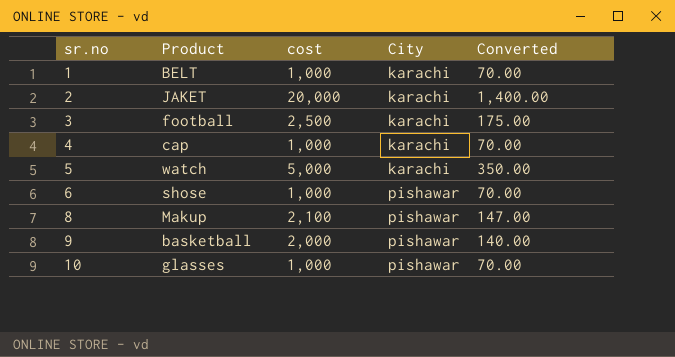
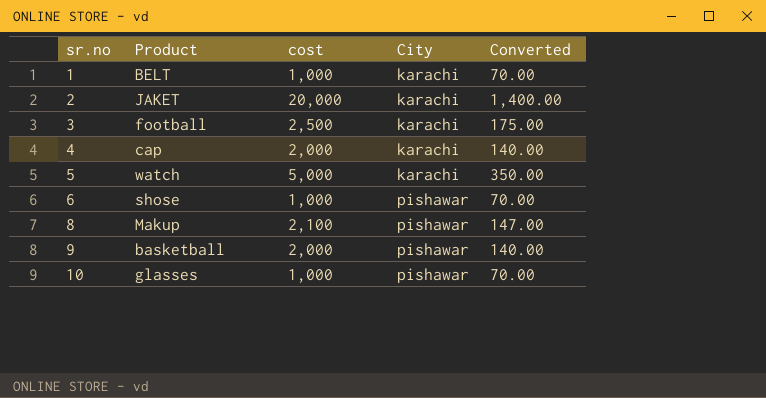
4 | cost: 1,000 -> 2,000
4 | Converted: 70.00 -> 140.00

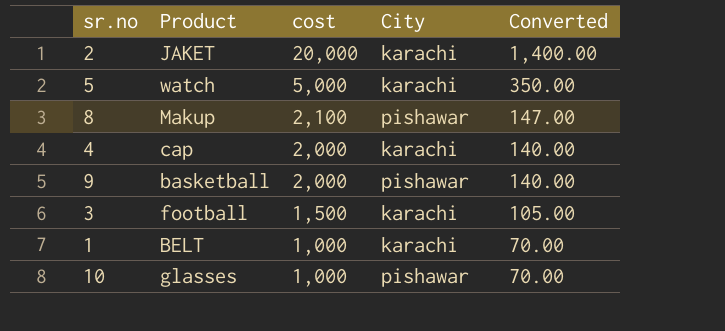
row order: sr.no ascending -> cost descending
row 6: shose | 1,000 | pishawar | 70.00 -> none
3 | cost: 2,500 -> 1,500
3 | Converted: 175.00 -> 105.00

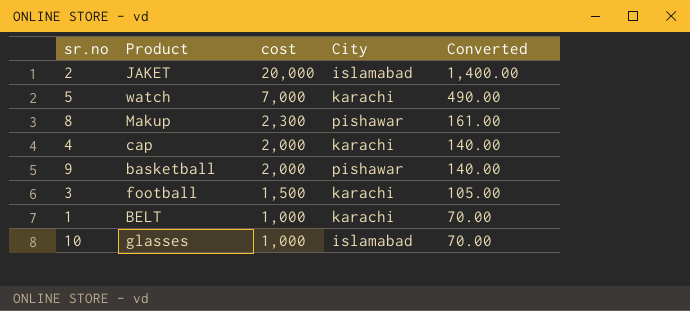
2 | City: karachi -> islamabad
5 | cost: 5,000 -> 7,000
5 | Converted: 350.00 -> 490.00
8 | cost: 2,100 -> 2,300
8 | Converted: 147.00 -> 161.00
10 | City: pishawar -> islamabad

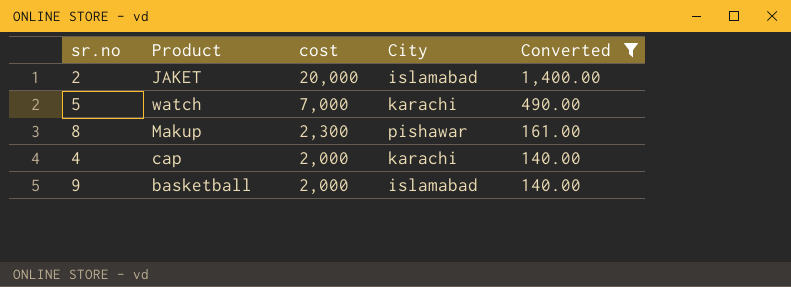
filter: none -> Converted >= 140.00
9 | City: pishawar -> islamabad

